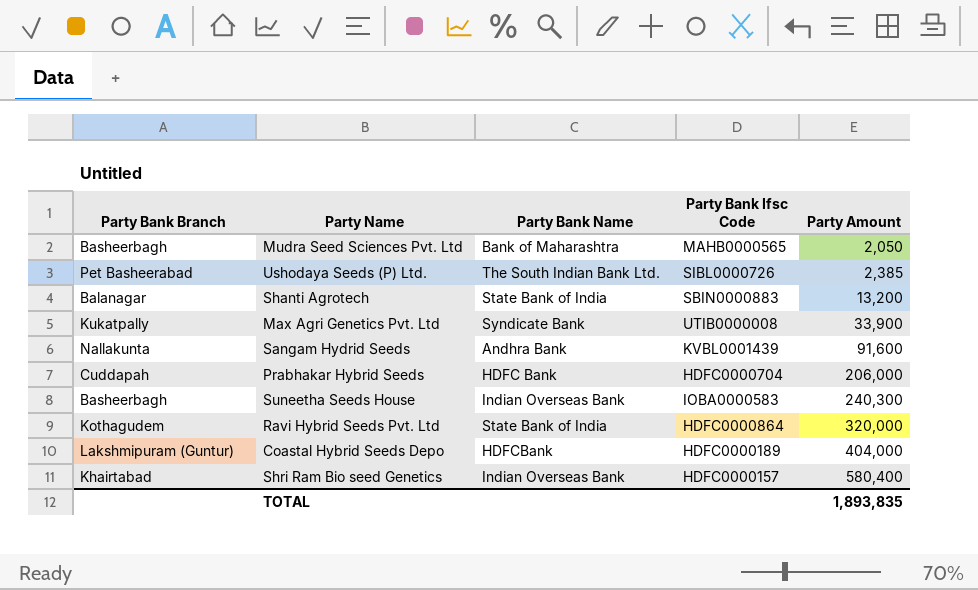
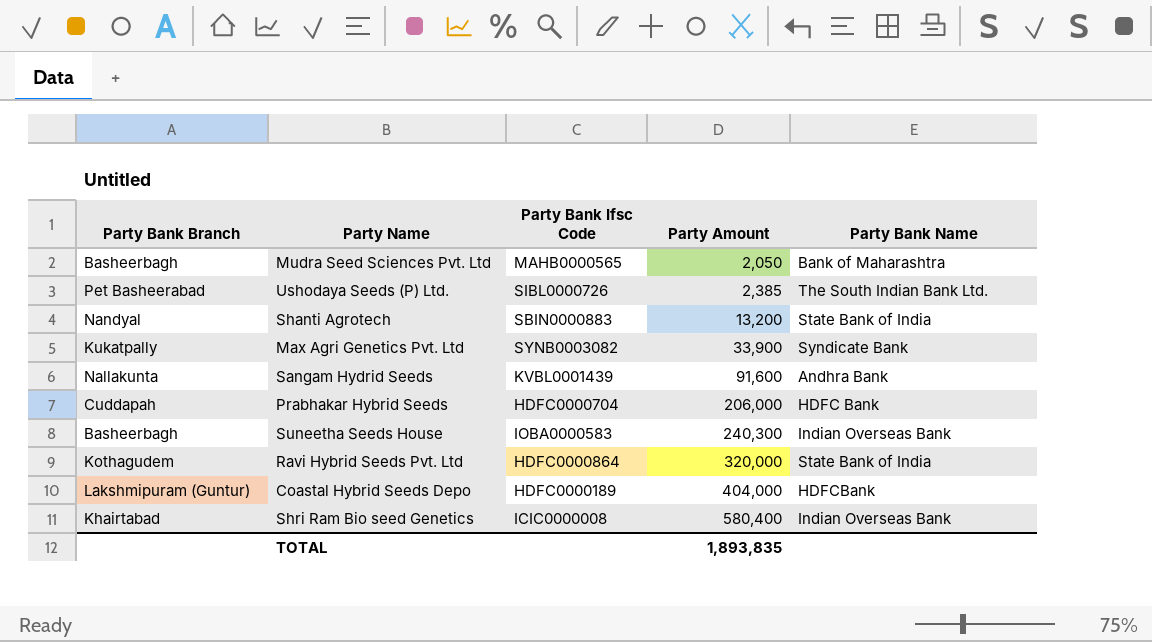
column Party Bank Name | position: 3 -> 5
Shanti Agrotech | Party Bank Branch: Balanagar -> Nandyal
Max Agri Genetics Pvt. Ltd | Party Bank Ifsc Code: UTIB0000008 -> SYNB0003082
Shri Ram Bio seed Genetics | Party Bank Ifsc Code: HDFC0000157 -> ICIC0000008

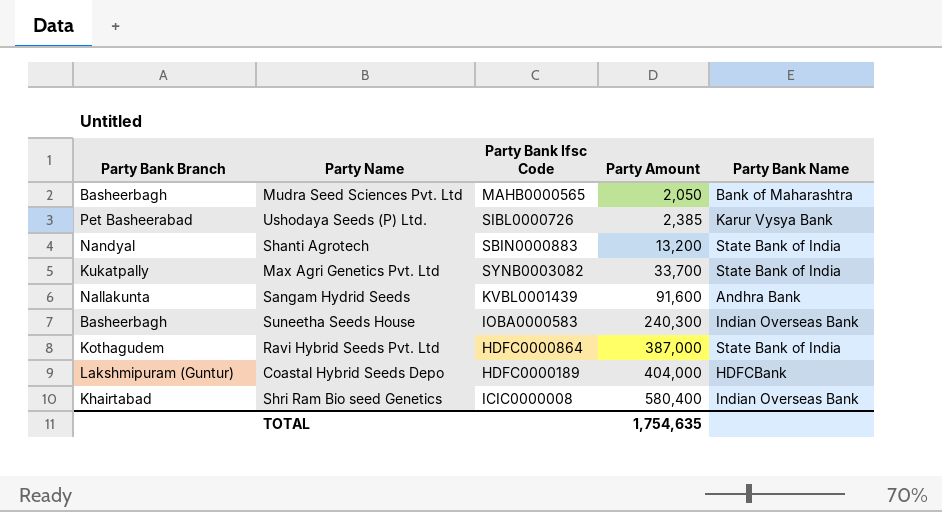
row Prabhakar Hybrid Seeds: Cuddapah | HDFC0000704 | 206,000 | HDFC Bank -> none
Ushodaya Seeds (P) Ltd. | Party Bank Name: The South Indian Bank Ltd. -> Karur Vysya Bank
Max Agri Genetics Pvt. Ltd | Party Amount: 33,900 -> 33,700
Max Agri Genetics Pvt. Ltd | Party Bank Name: Syndicate Bank -> State Bank of India
Ravi Hybrid Seeds Pvt. Ltd | Party Amount: 320,000 -> 387,000
TOTAL | Party Amount: 1,893,835 -> 1,754,635

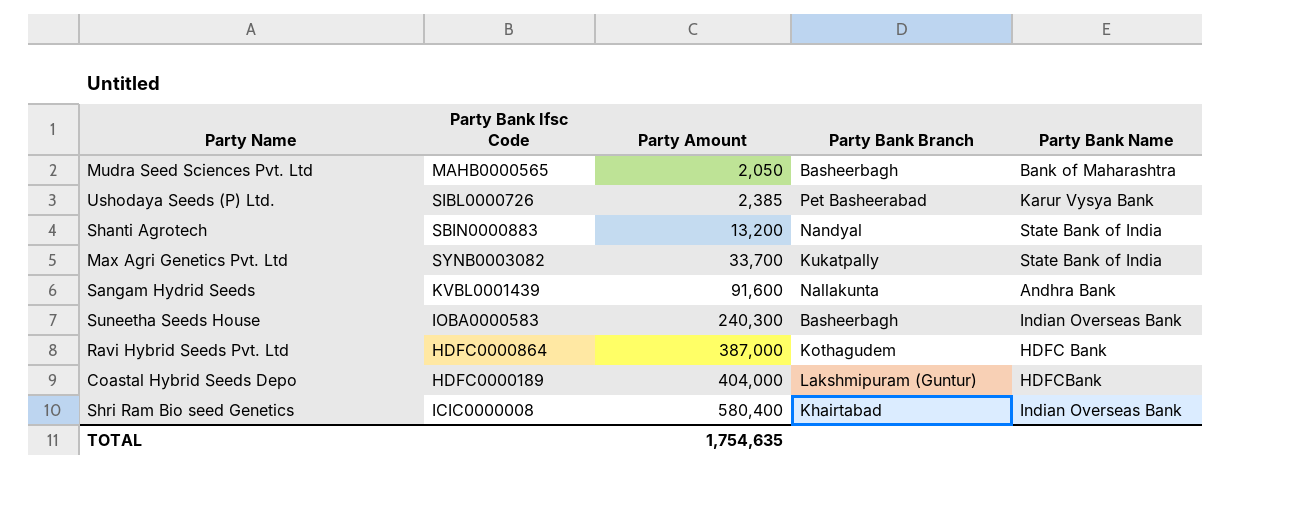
column Party Bank Branch | position: 1 -> 4
Ravi Hybrid Seeds Pvt. Ltd | Party Bank Name: State Bank of India -> HDFC Bank

